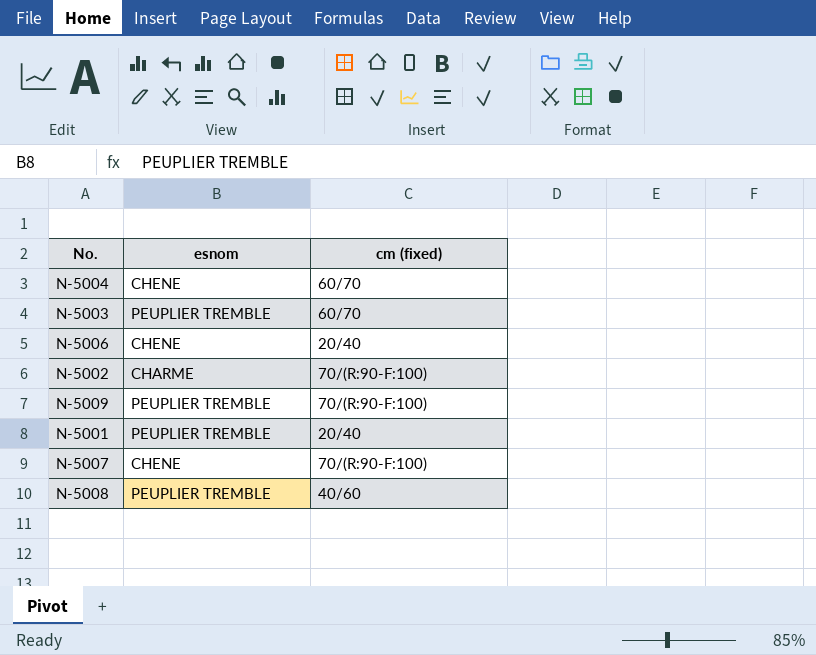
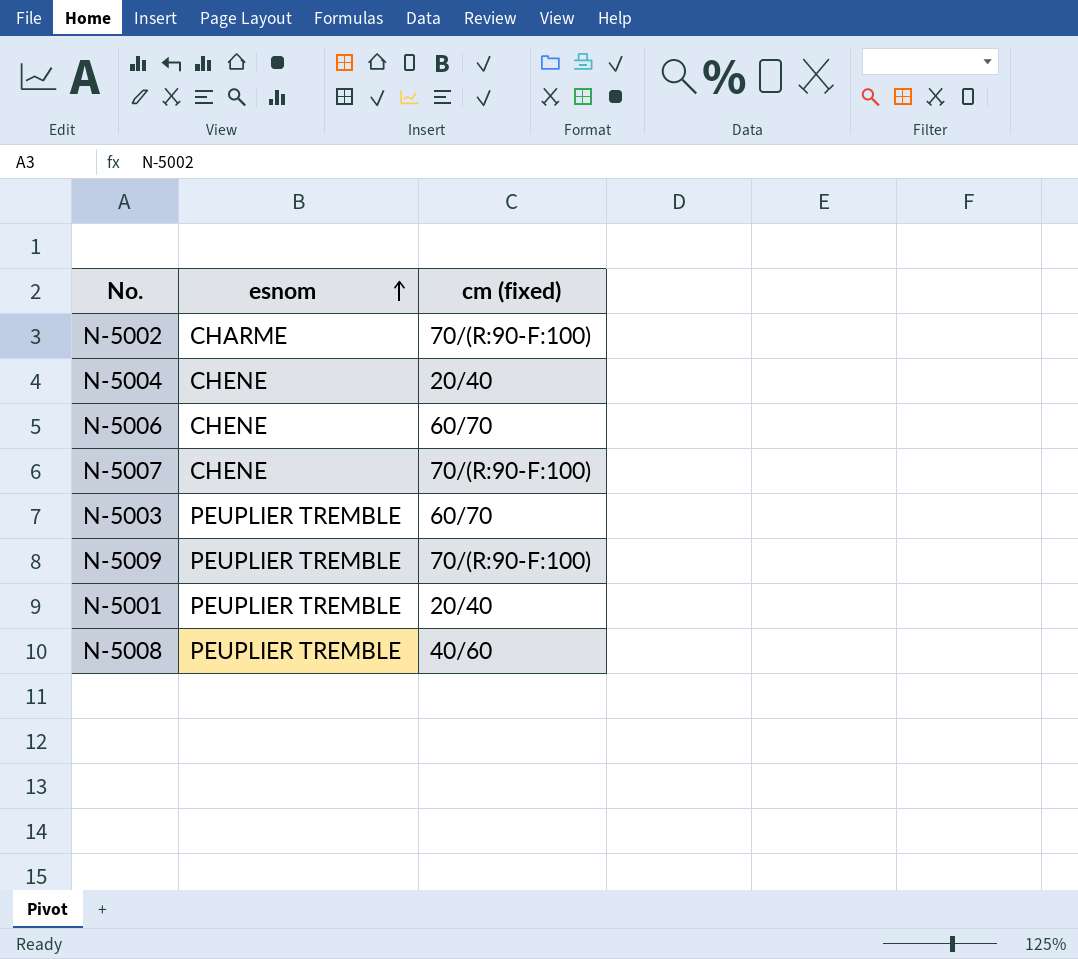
row order: none -> esnom ascending
N-5004 | cm (fixed): 60/70 -> 20/40
N-5006 | cm (fixed): 20/40 -> 60/70

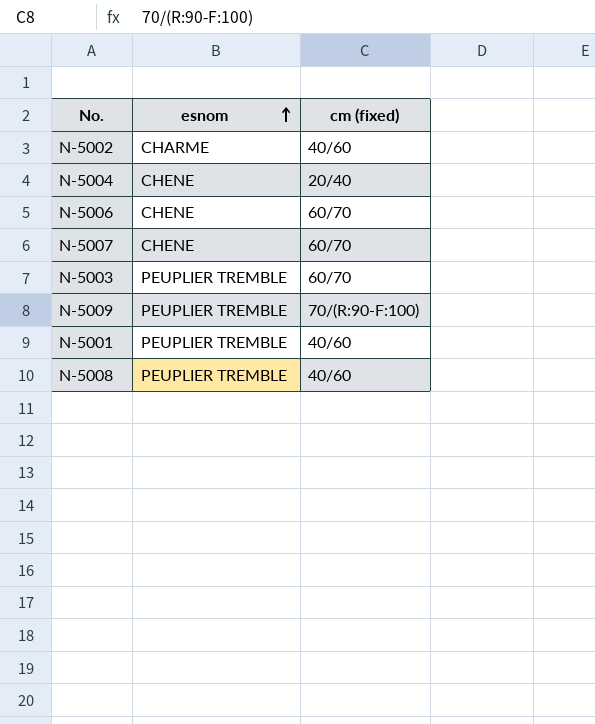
N-5002 | cm (fixed): 70/(R:90-F:100) -> 40/60
N-5007 | cm (fixed): 70/(R:90-F:100) -> 60/70
N-5001 | cm (fixed): 20/40 -> 40/60

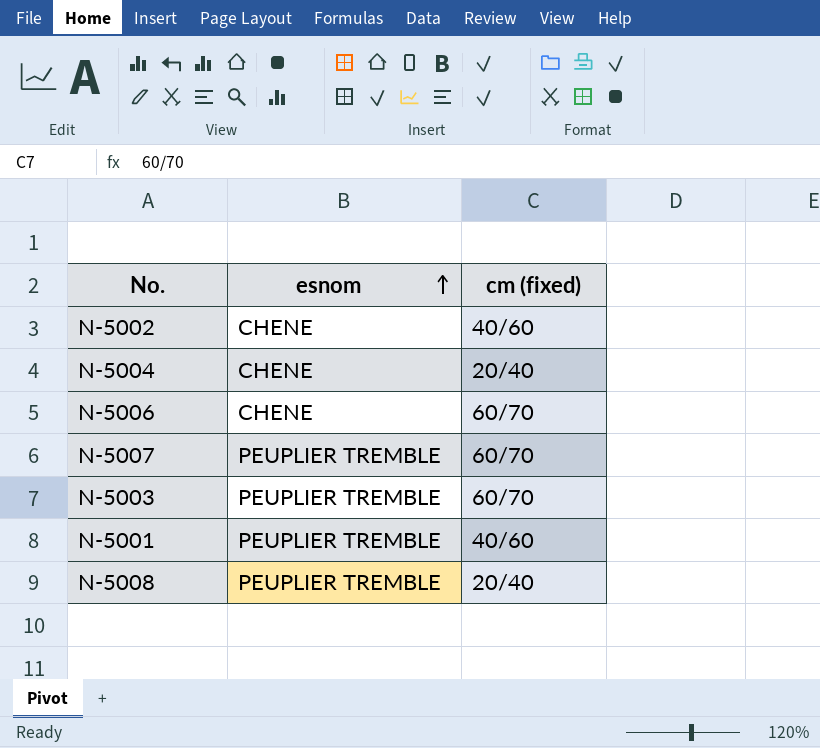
row N-5009: PEUPLIER TREMBLE | 70/(R:90-F:100) -> none
N-5002 | esnom: CHARME -> CHENE
N-5007 | esnom: CHENE -> PEUPLIER TREMBLE
N-5008 | cm (fixed): 40/60 -> 20/40

